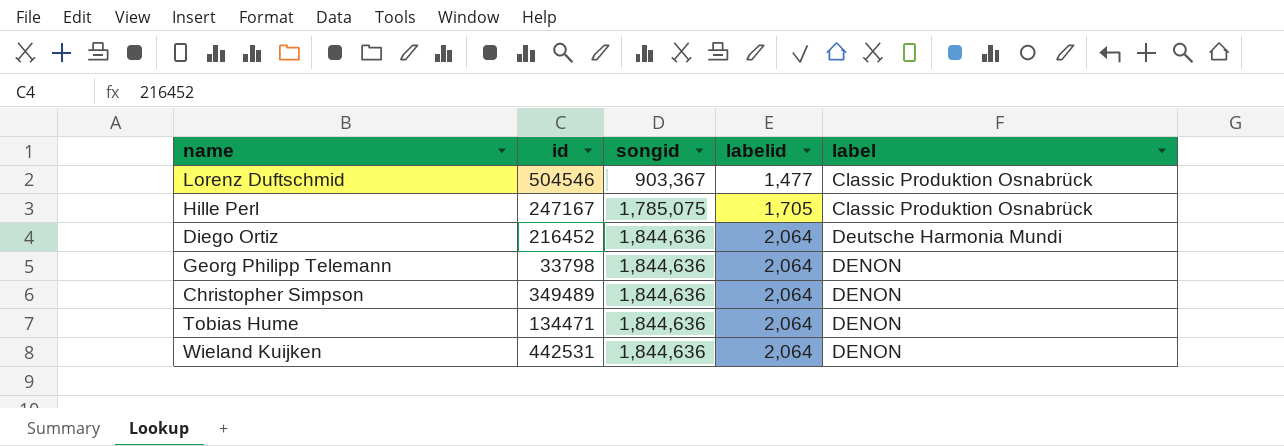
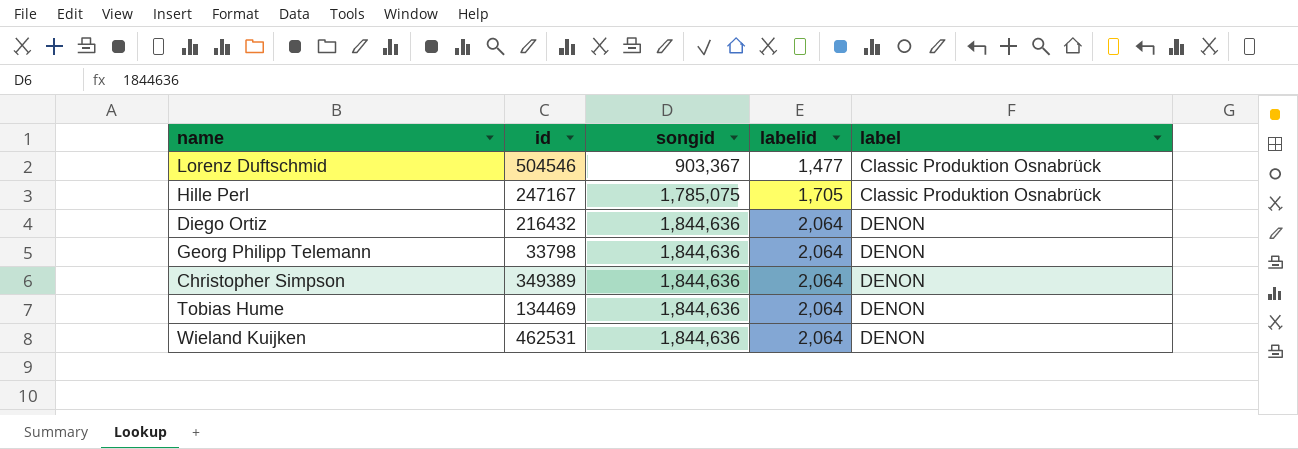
Diego Ortiz | id: 216452 -> 216432
Diego Ortiz | label: Deutsche Harmonia Mundi -> DENON
Christopher Simpson | id: 349489 -> 349389
Tobias Hume | id: 134471 -> 134469
Wieland Kuijken | id: 442531 -> 462531

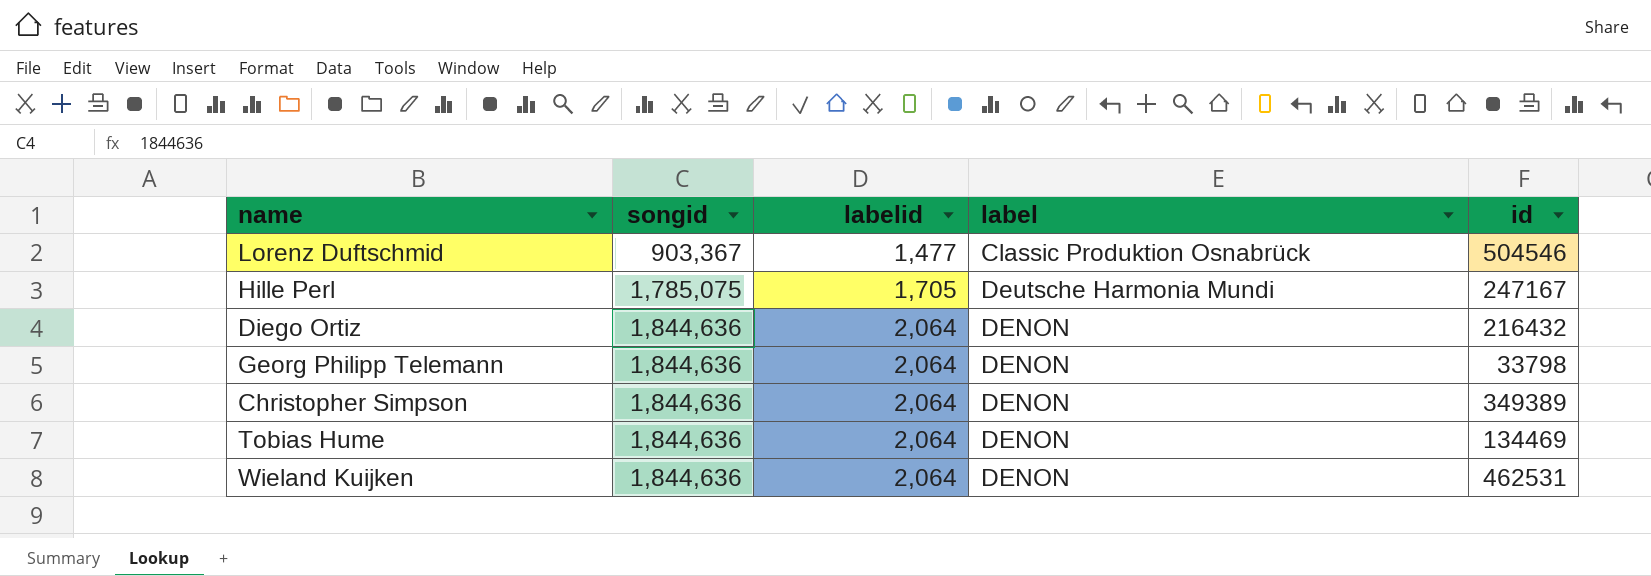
column id | position: 2 -> 5
Hille Perl | label: Classic Produktion Osnabrück -> Deutsche Harmonia Mundi

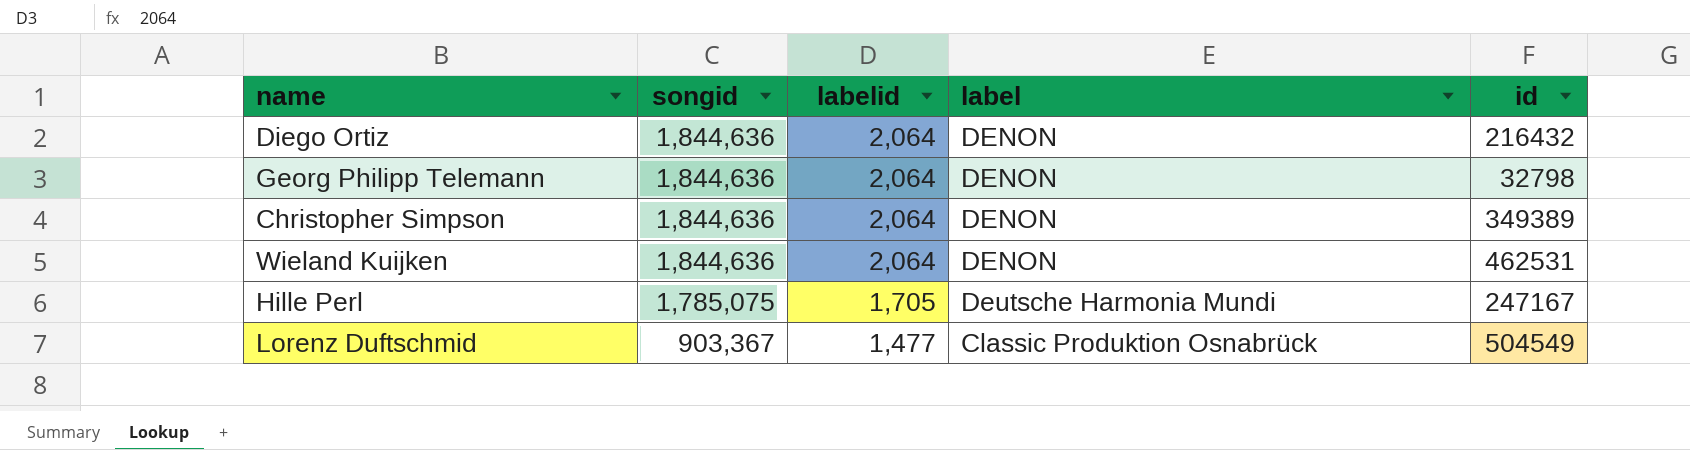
row order: songid ascending -> songid descending
row Tobias Hume: 1,844,636 | 2,064 | DENON | 134469 -> none
Georg Philipp Telemann | id: 33798 -> 32798
Lorenz Duftschmid | id: 504546 -> 504549

